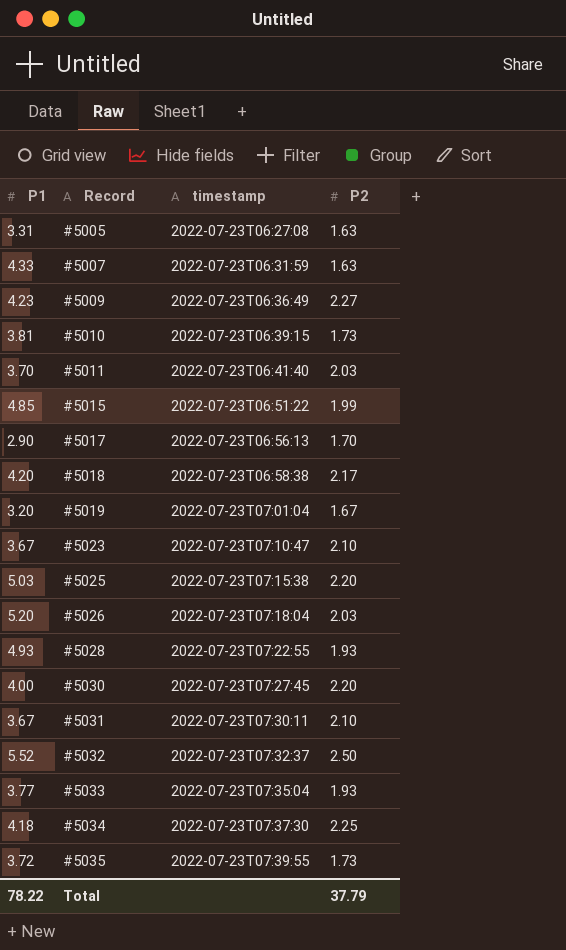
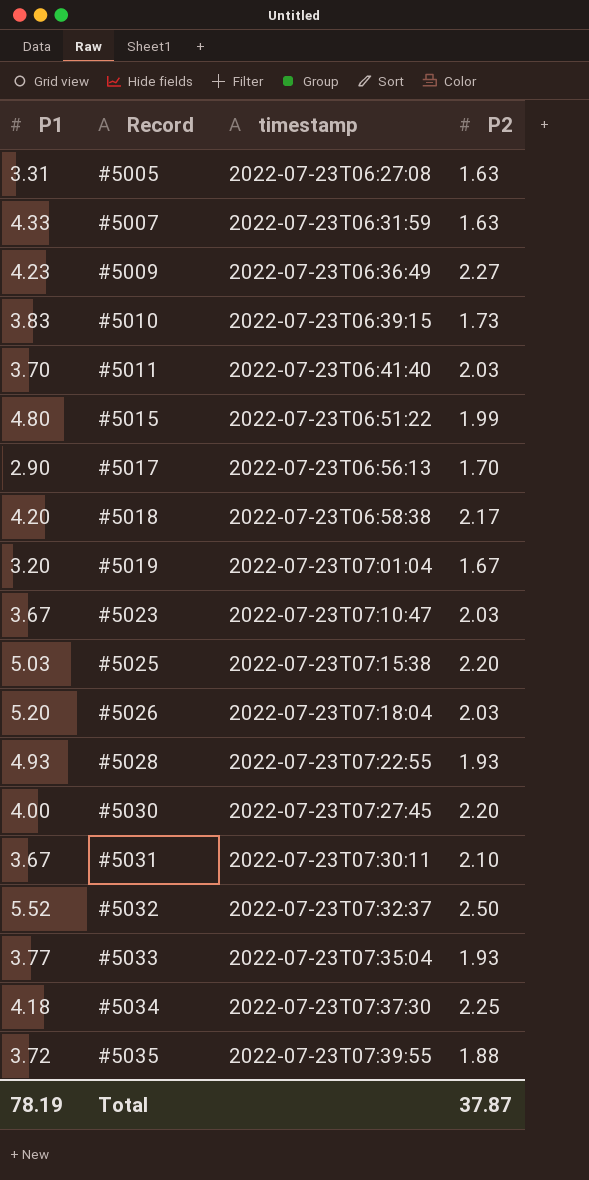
#5010 | P1: 3.81 -> 3.83
#5015 | P1: 4.85 -> 4.80
#5023 | P2: 2.10 -> 2.03
#5035 | P2: 1.73 -> 1.88
Total | P1: 78.22 -> 78.19
Total | P2: 37.79 -> 37.87

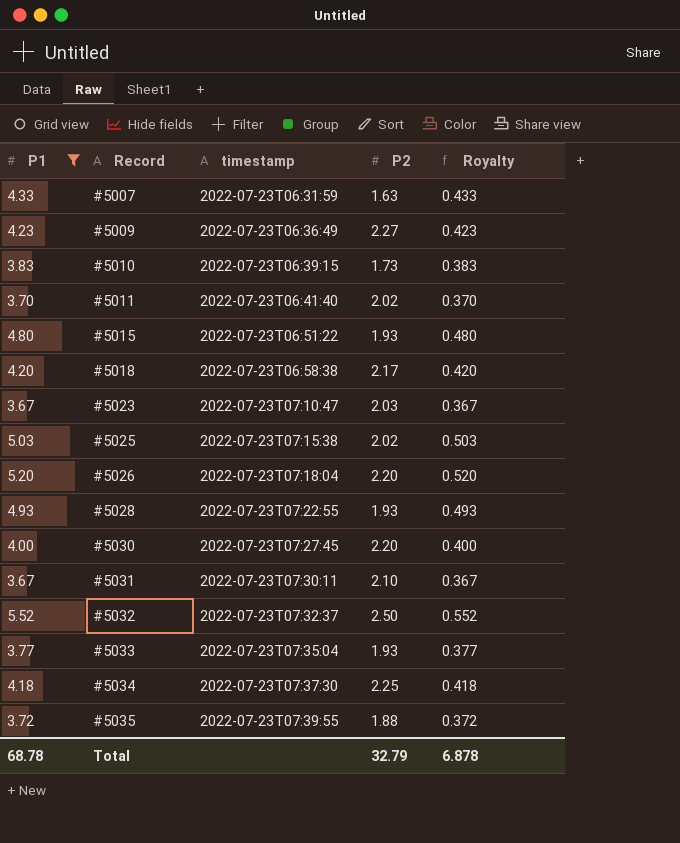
filter: none -> P1 >= 3.67
column Royalty | formula: none -> [P1] * 0.1
#5011 | P2: 2.03 -> 2.02
#5015 | P2: 1.99 -> 1.93
#5025 | P2: 2.20 -> 2.02
#5026 | P2: 2.03 -> 2.20
Total | P1: 78.19 -> 68.78
Total | P2: 37.87 -> 32.79

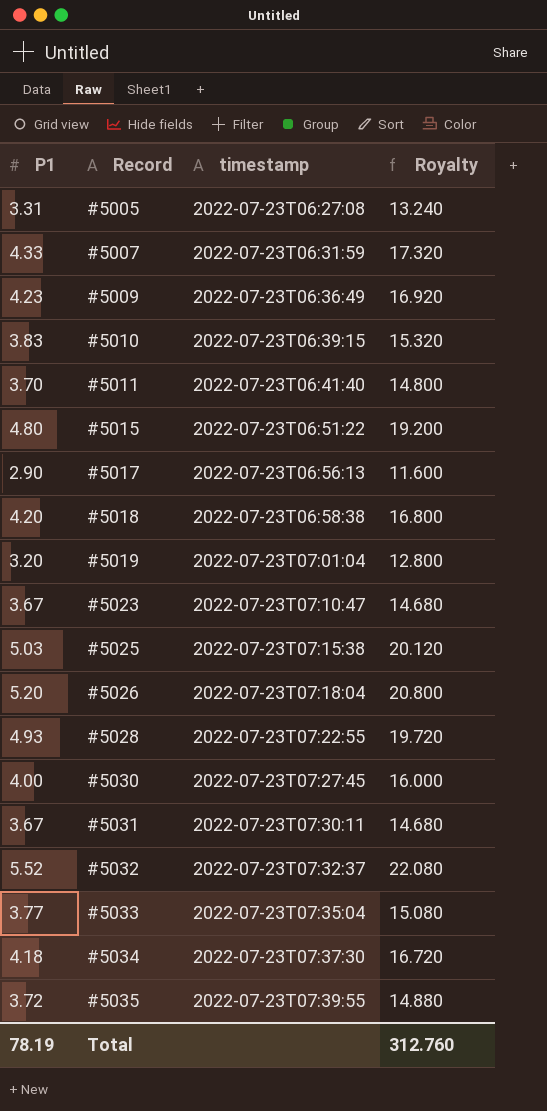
filter: P1 >= 3.67 -> none
column P2 | position: 4 -> none
column Royalty | formula: [P1] * 0.1 -> [P1] * 4
Total | P1: 68.78 -> 78.19
Total | Royalty: 6.878 -> 312.760

